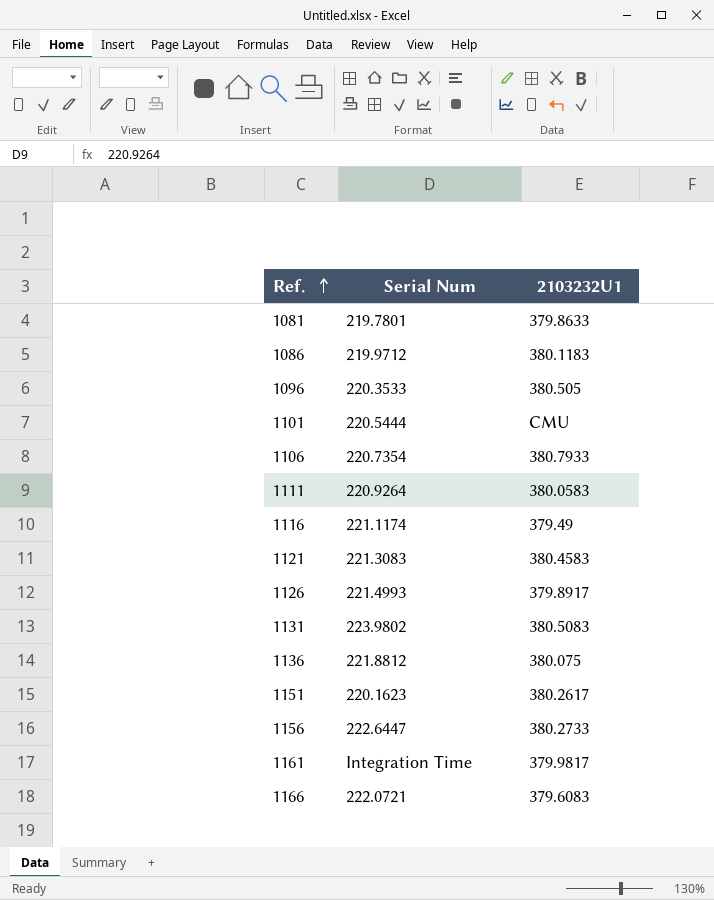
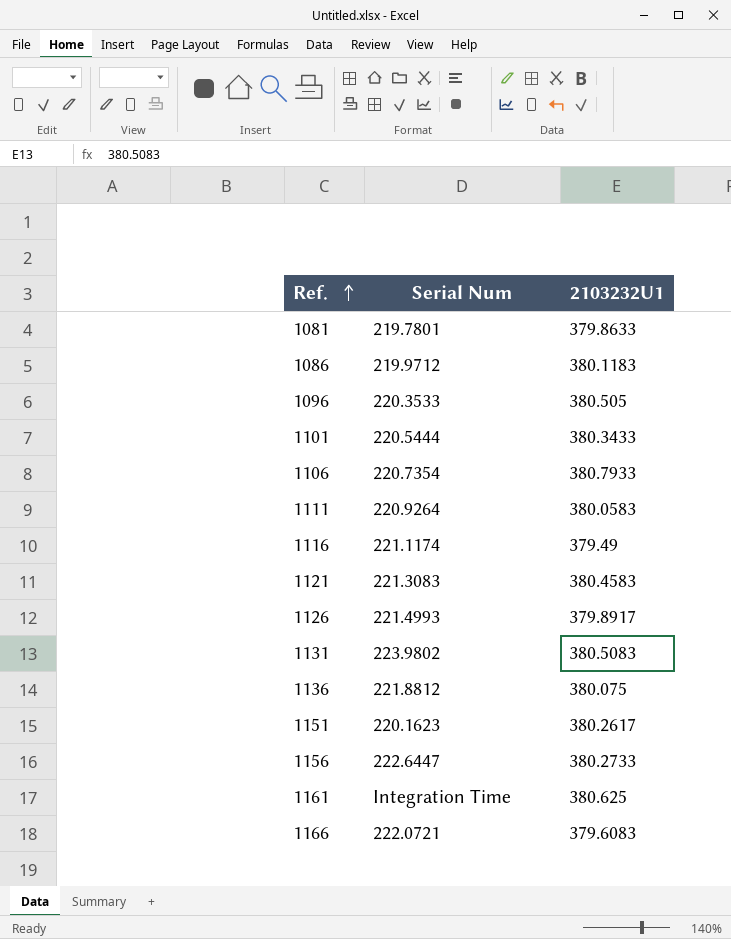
1101 | 2103232U1: CMU -> 380.3433
1161 | 2103232U1: 379.9817 -> 380.625

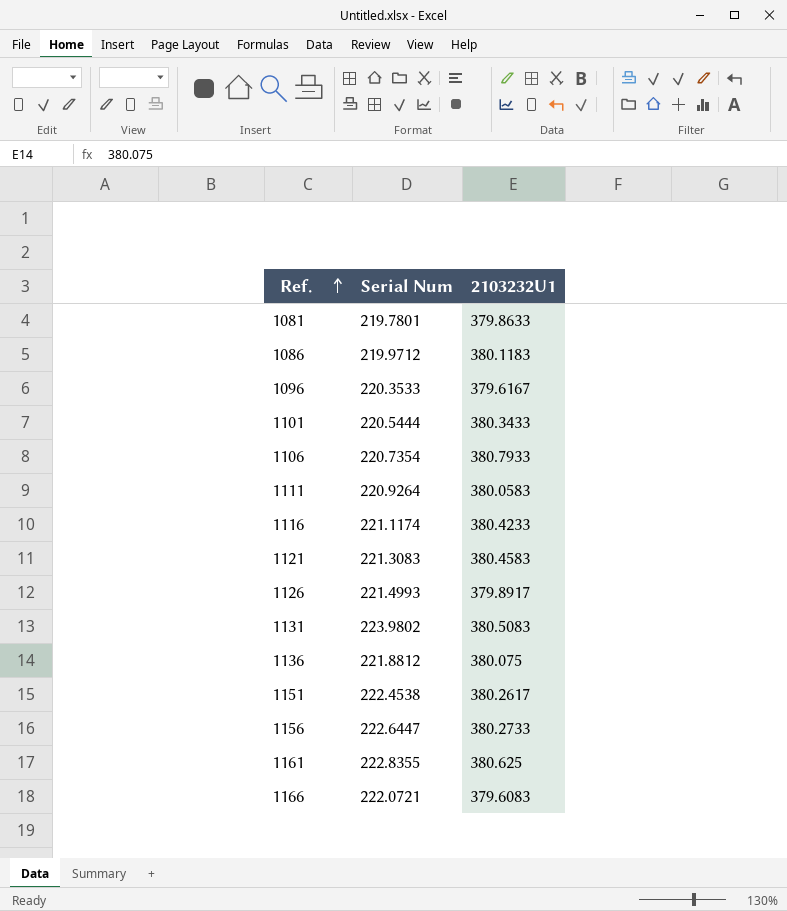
1096 | 2103232U1: 380.505 -> 379.6167
1116 | 2103232U1: 379.49 -> 380.4233
1151 | Serial Num: 220.1623 -> 222.4538
1161 | Serial Num: Integration Time -> 222.8355

